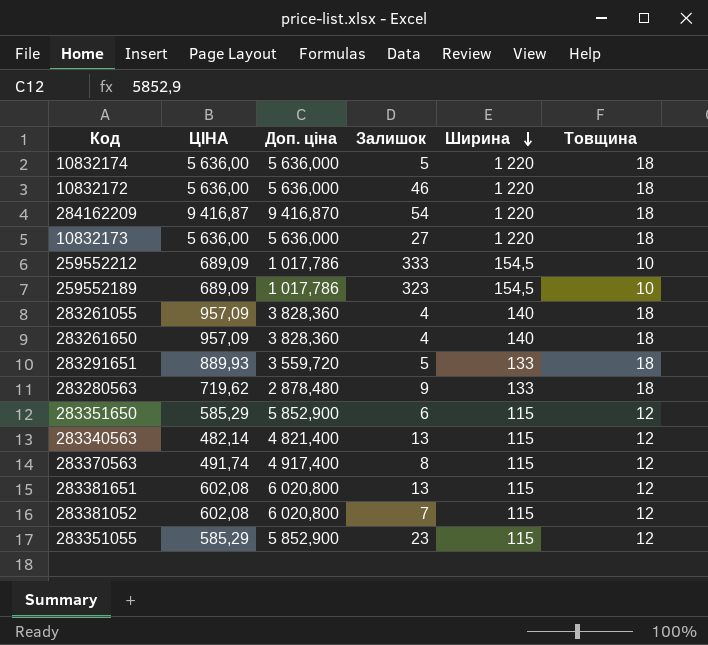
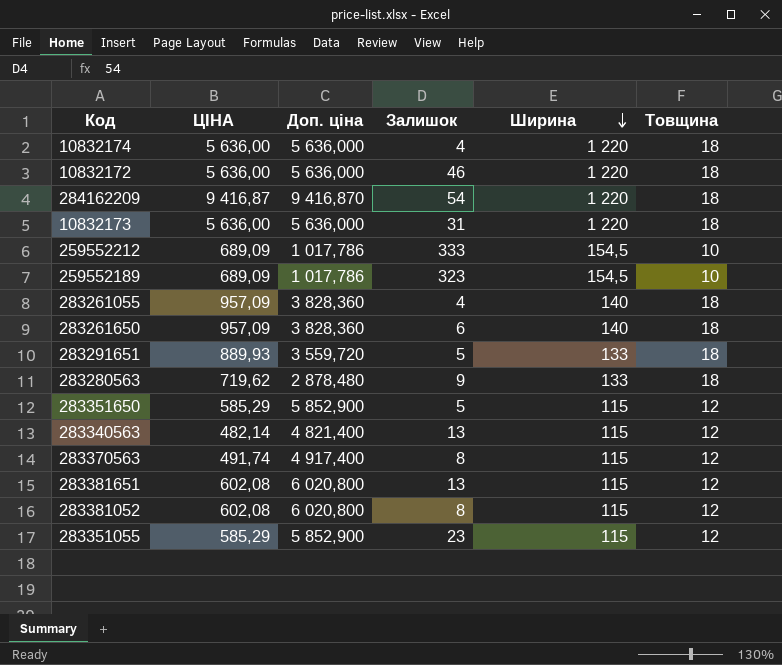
10832174 | Залишок: 5 -> 4
10832173 | Залишок: 27 -> 31
283261650 | Залишок: 4 -> 6
283351650 | Залишок: 6 -> 5
283381052 | Залишок: 7 -> 8

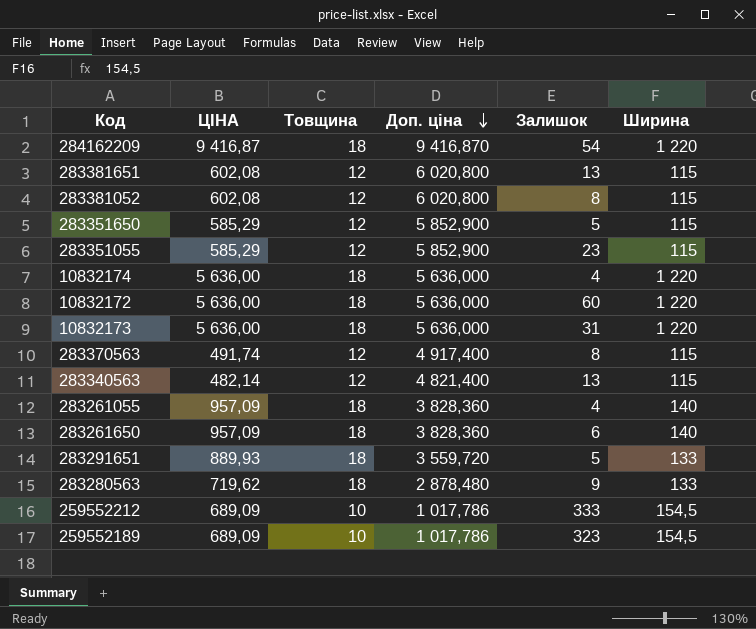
row order: Ширина descending -> Доп. ціна descending
column Товщина | position: 6 -> 3
10832172 | Залишок: 46 -> 60

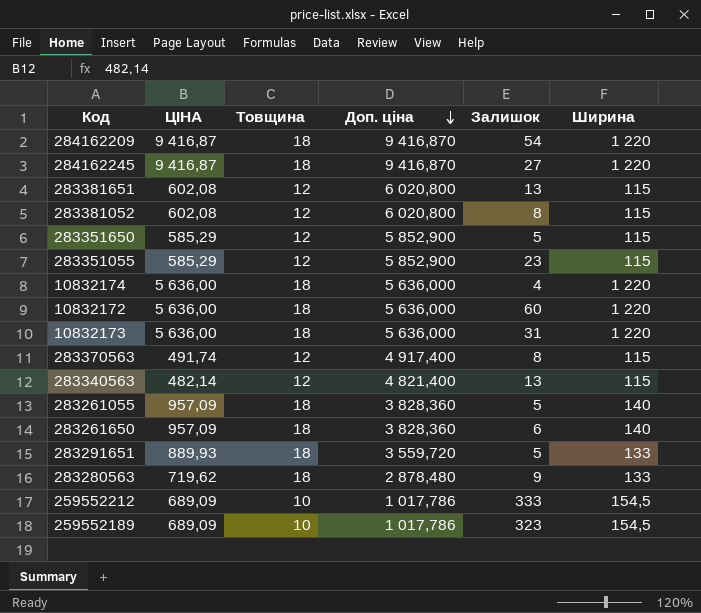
row 284162245: none -> 9 416,87 | 18 | 9 416,870 | 27 | 1 220
283261055 | Залишок: 4 -> 5

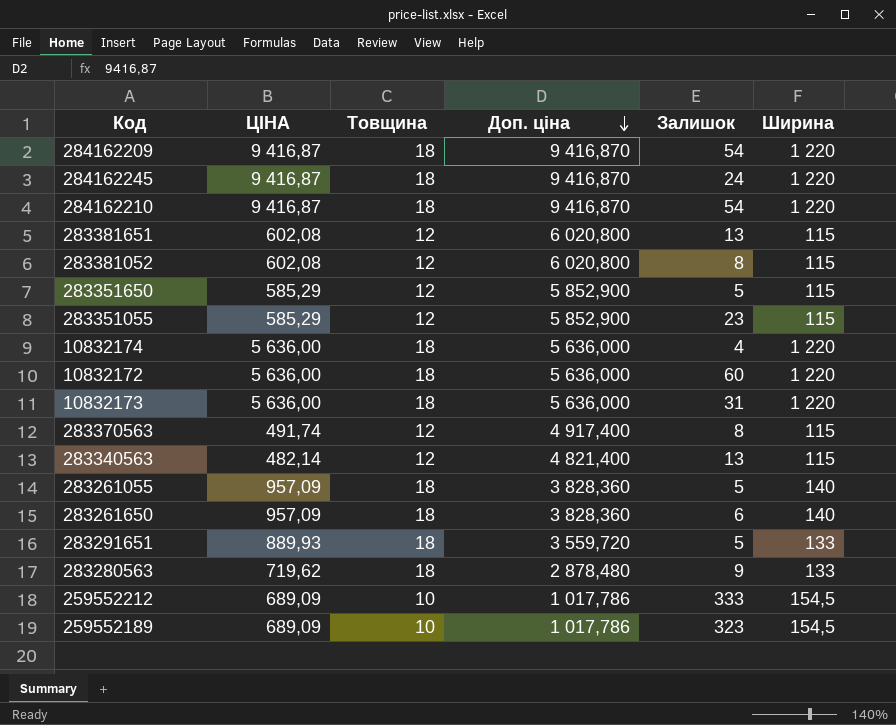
284162245 | Залишок: 27 -> 24
row 284162210: none -> 9 416,87 | 18 | 9 416,870 | 54 | 1 220

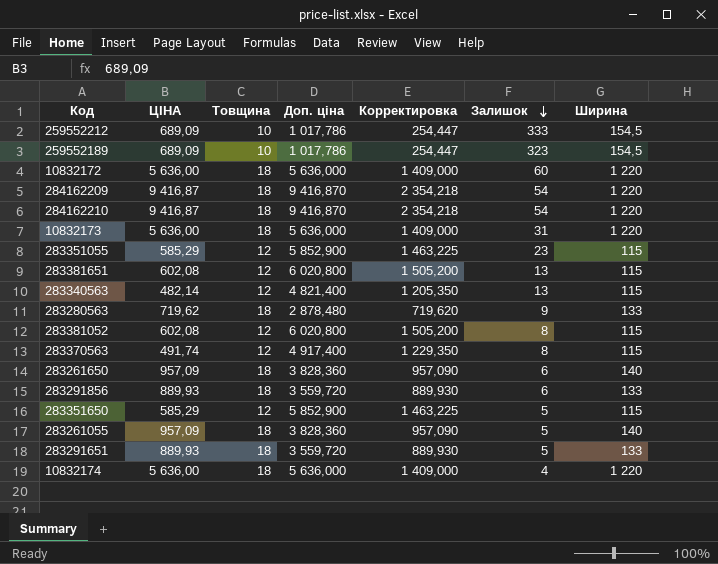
row order: Доп. ціна descending -> Залишок descending
column Корректировка | formula: none -> [Доп. ціна] * 0,25
row 284162245: 9 416,87 | 18 | 9 416,870 | 24 | 1 220 -> none
row 283291856: none -> 889,93 | 18 | 3 559,720 | 889,930 | 6 | 133

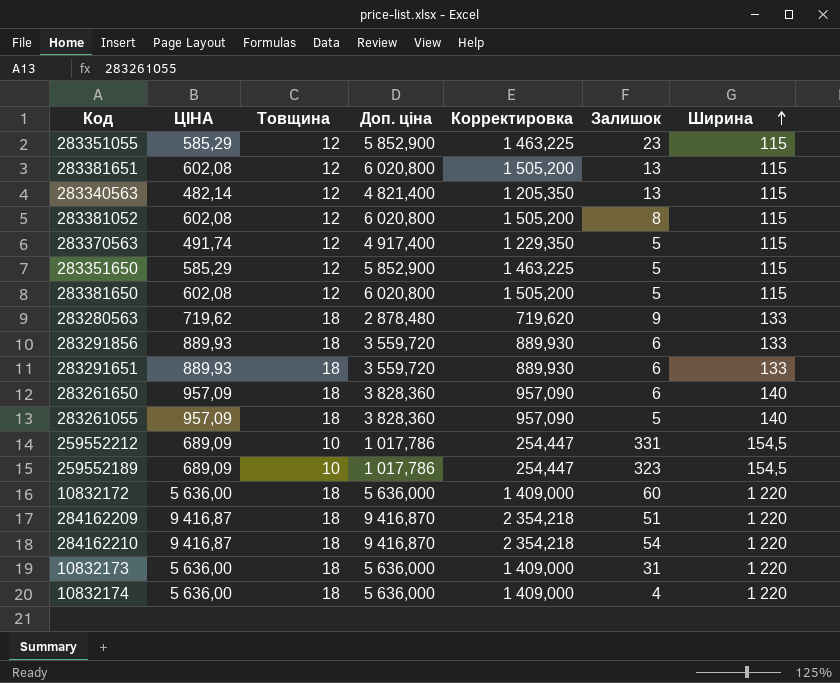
row order: Залишок descending -> Ширина ascending
283370563 | Залишок: 8 -> 5
row 283381650: none -> 602,08 | 12 | 6 020,800 | 1 505,200 | 5 | 115
283291651 | Залишок: 5 -> 6
259552212 | Залишок: 333 -> 331
284162209 | Залишок: 54 -> 51

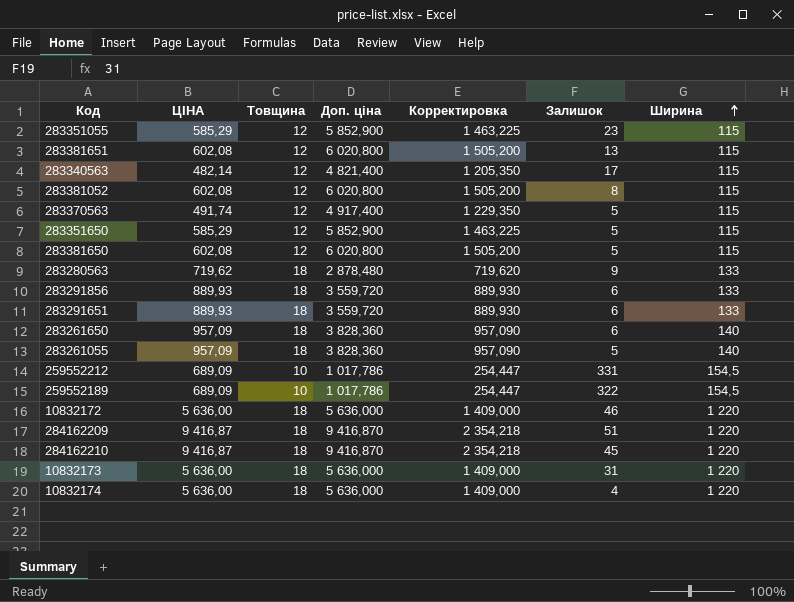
283340563 | Залишок: 13 -> 17
259552189 | Залишок: 323 -> 322
10832172 | Залишок: 60 -> 46
284162210 | Залишок: 54 -> 45

